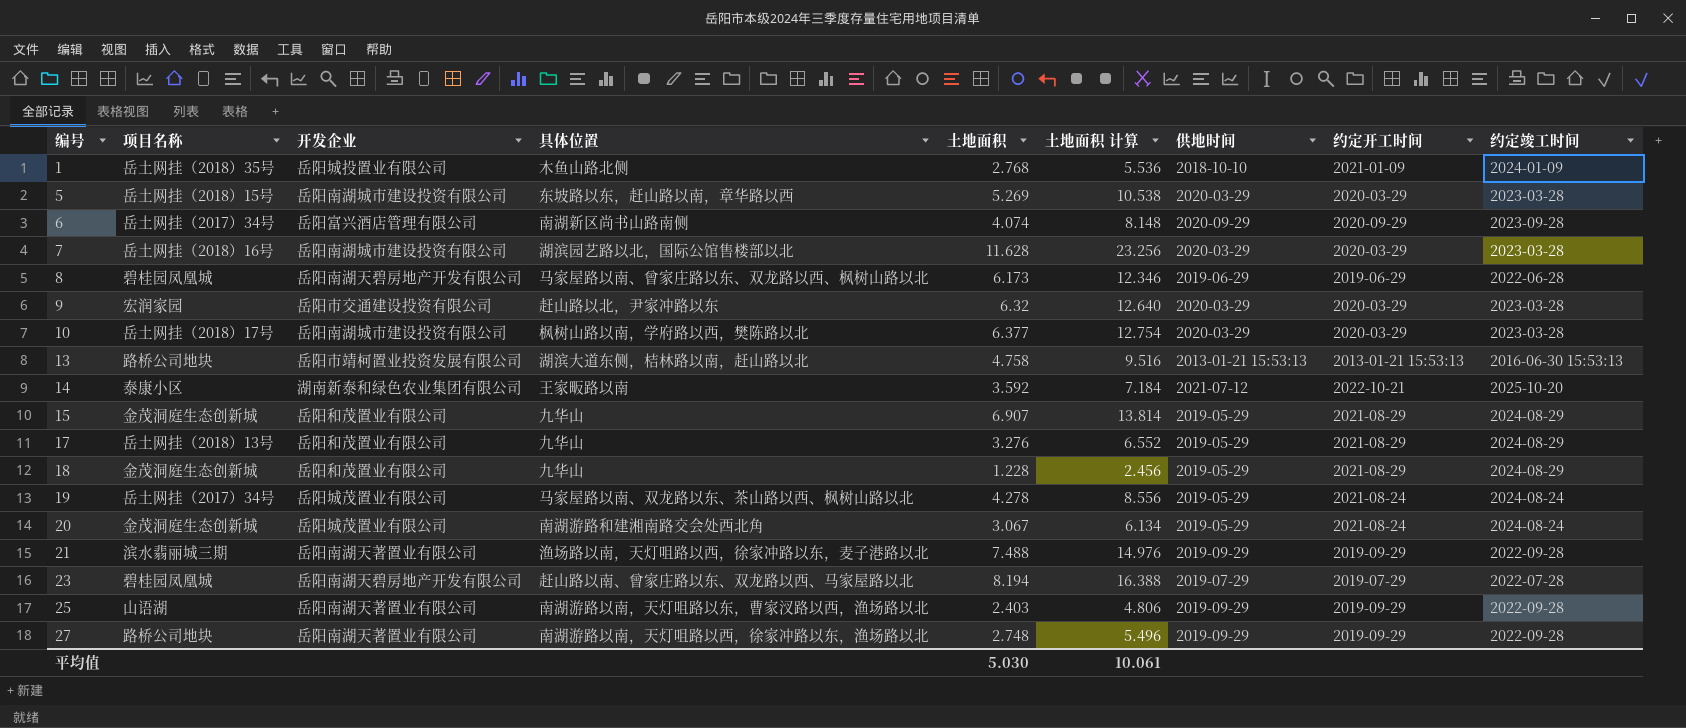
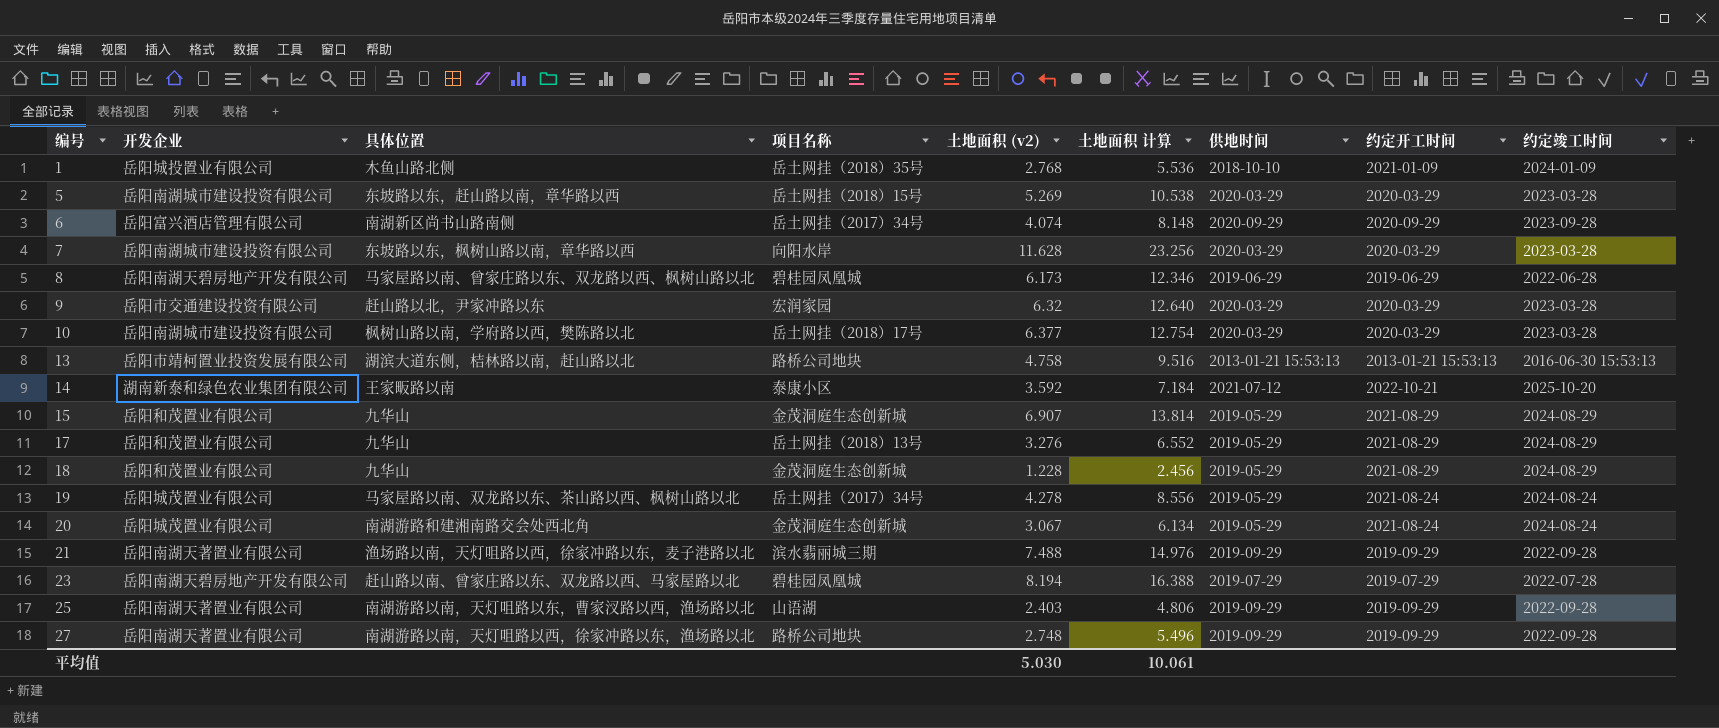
column 项目名称 | position: 2 -> 4
column name: 土地面积 -> 土地面积 (v2)
7 | 具体位置: 湖滨园艺路以北，国际公馆售楼部以北 -> 东坡路以东，枫树山路以南，章华路以西
7 | 项目名称: 岳土网挂（2018）16号 -> 向阳水岸

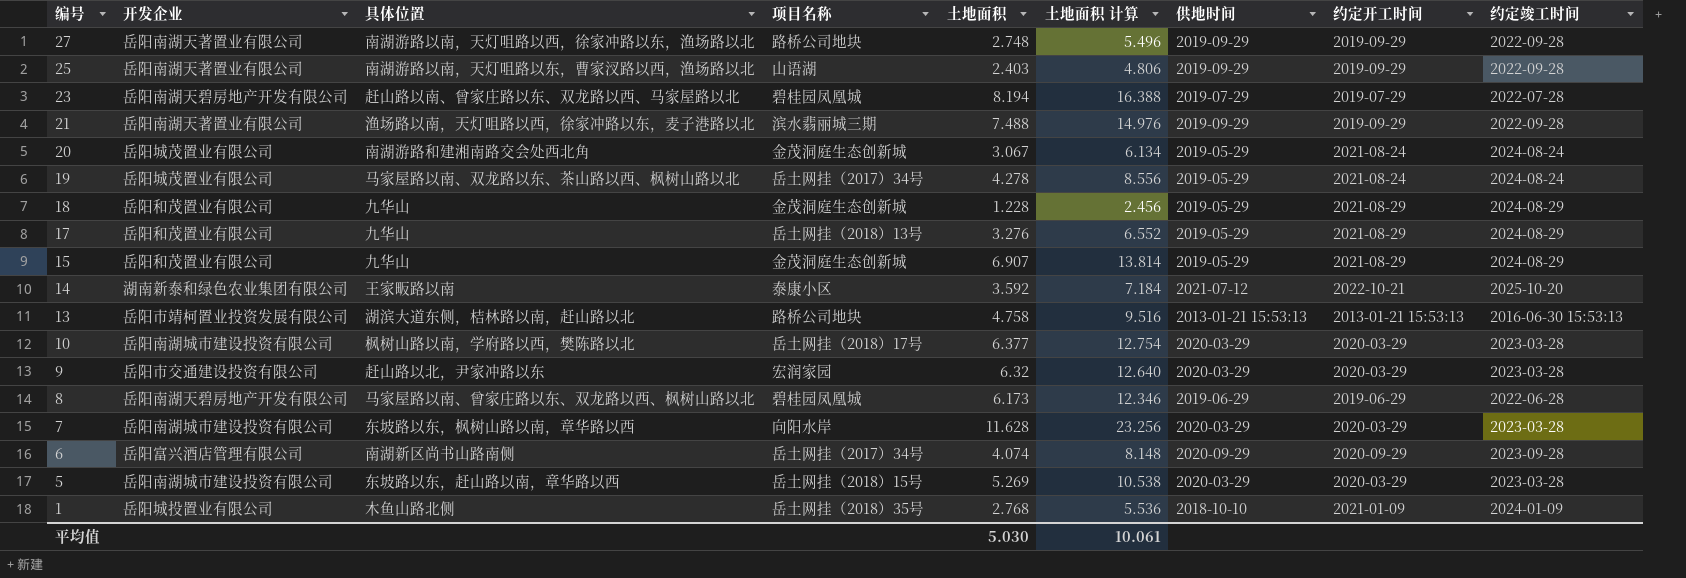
row order: 编号 ascending -> 编号 descending
column name: 土地面积 (v2) -> 土地面积

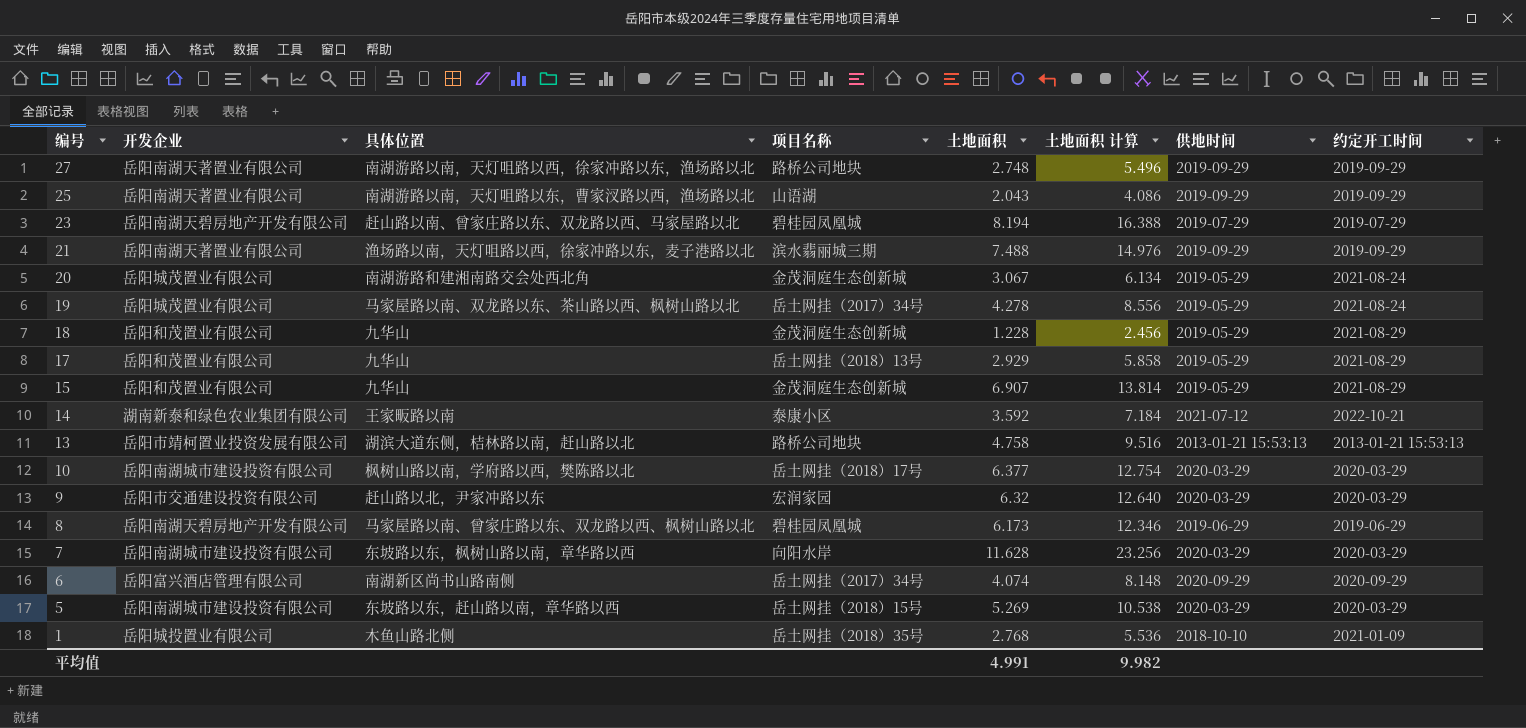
column 约定竣工时间 | position: 9 -> none
25 | 土地面积: 2.403 -> 2.043
25 | 土地面积 计算: 4.806 -> 4.086
17 | 土地面积: 3.276 -> 2.929
17 | 土地面积 计算: 6.552 -> 5.858
平均值 | 土地面积: 5.030 -> 4.991
平均值 | 土地面积 计算: 10.061 -> 9.982

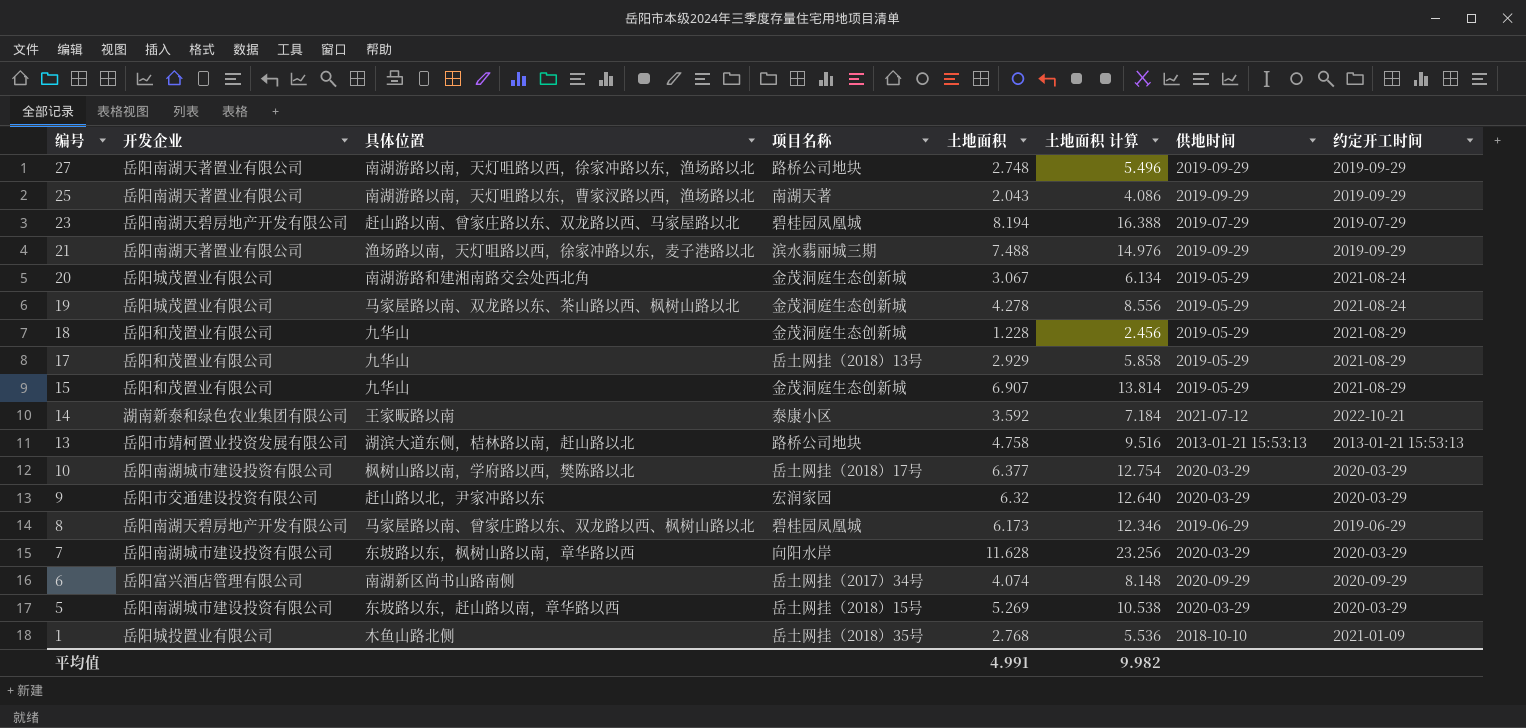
25 | 项目名称: 山语湖 -> 南湖天著
19 | 项目名称: 岳土网挂（2017）34号 -> 金茂洞庭生态创新城

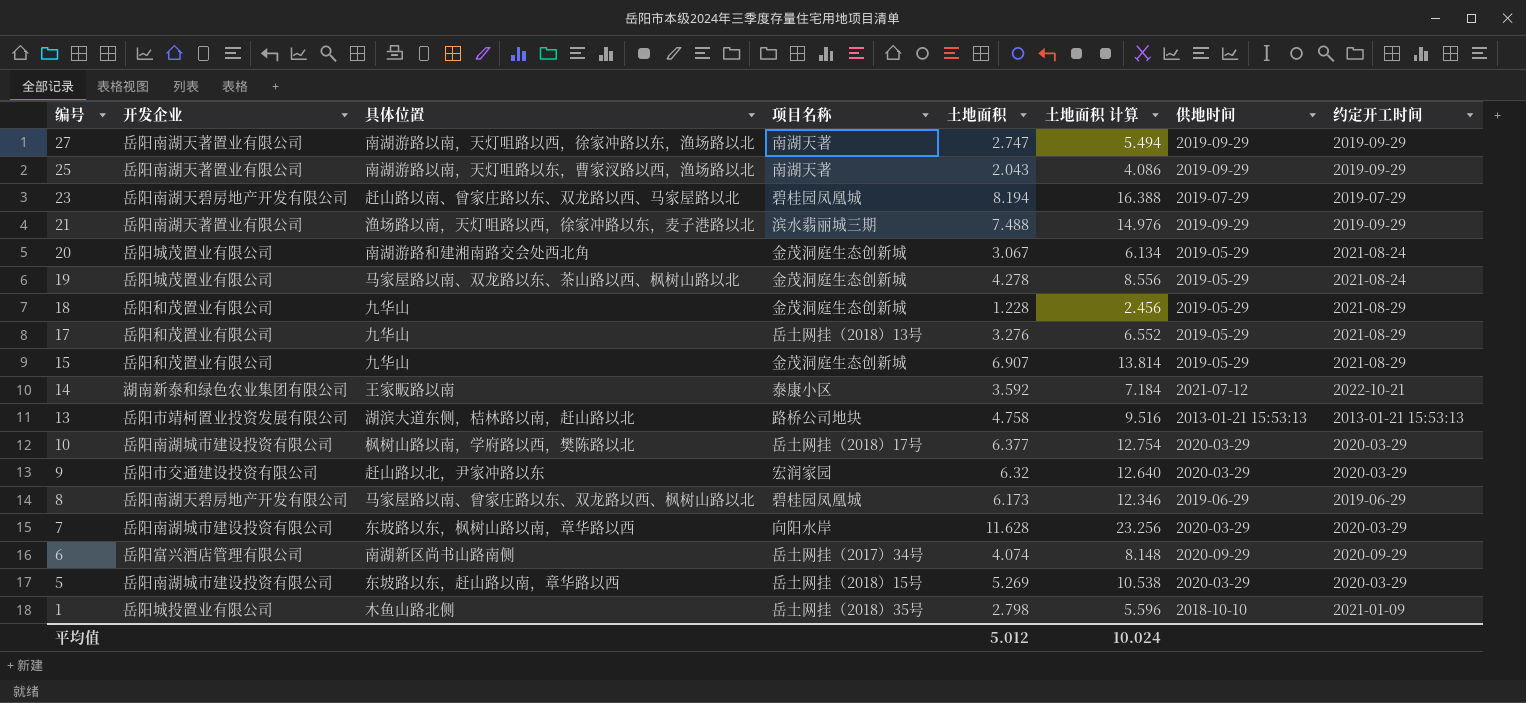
27 | 项目名称: 路桥公司地块 -> 南湖天著
27 | 土地面积: 2.748 -> 2.747
27 | 土地面积 计算: 5.496 -> 5.494
17 | 土地面积: 2.929 -> 3.276
17 | 土地面积 计算: 5.858 -> 6.552
1 | 土地面积: 2.768 -> 2.798
1 | 土地面积 计算: 5.536 -> 5.596
平均值 | 土地面积: 4.991 -> 5.012
平均值 | 土地面积 计算: 9.982 -> 10.024

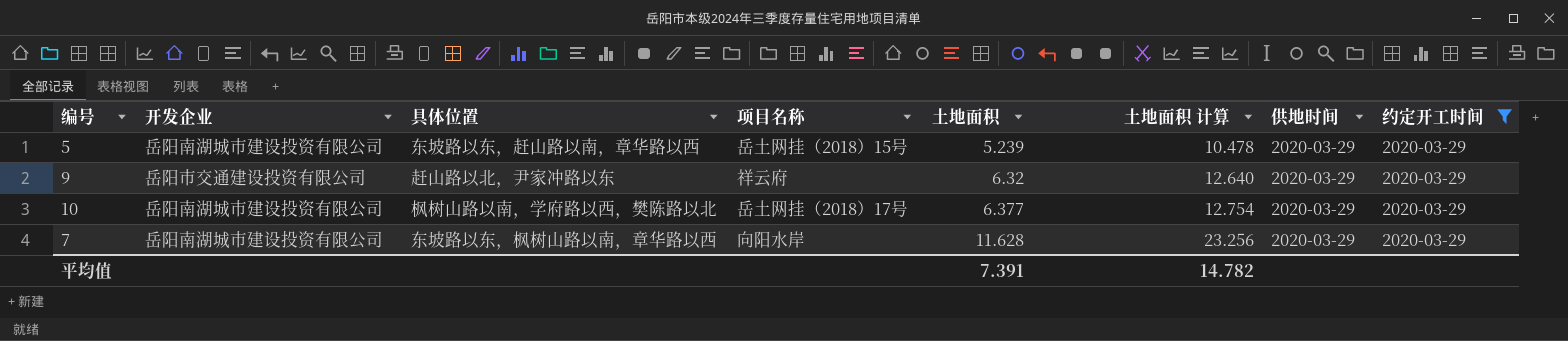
filter: none -> 约定开工时间 = 2020-03-29
row order: 编号 descending -> 土地面积 ascending
5 | 土地面积: 5.269 -> 5.239
5 | 土地面积 计算: 10.538 -> 10.478
9 | 项目名称: 宏润家园 -> 祥云府
平均值 | 土地面积: 5.012 -> 7.391
平均值 | 土地面积 计算: 10.024 -> 14.782

